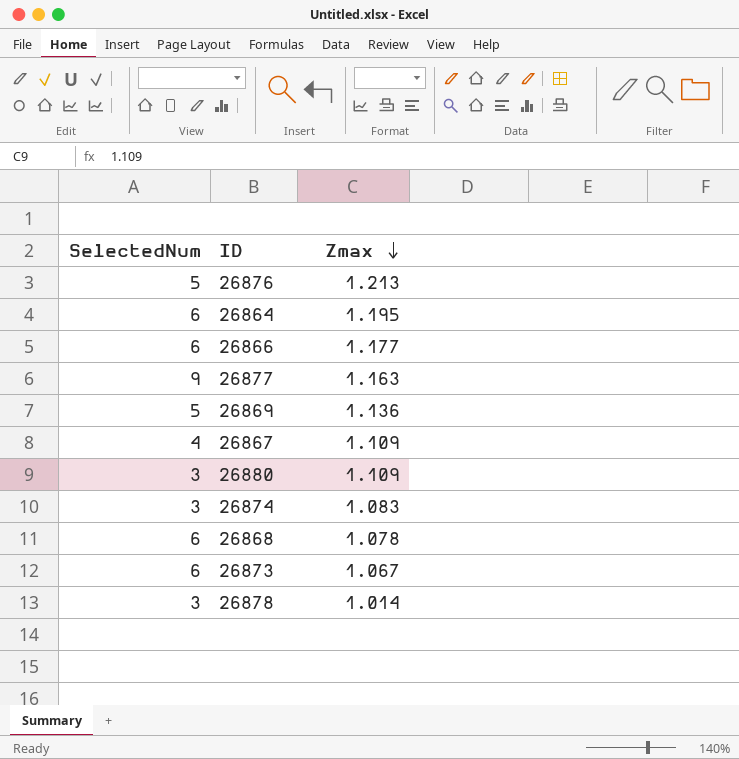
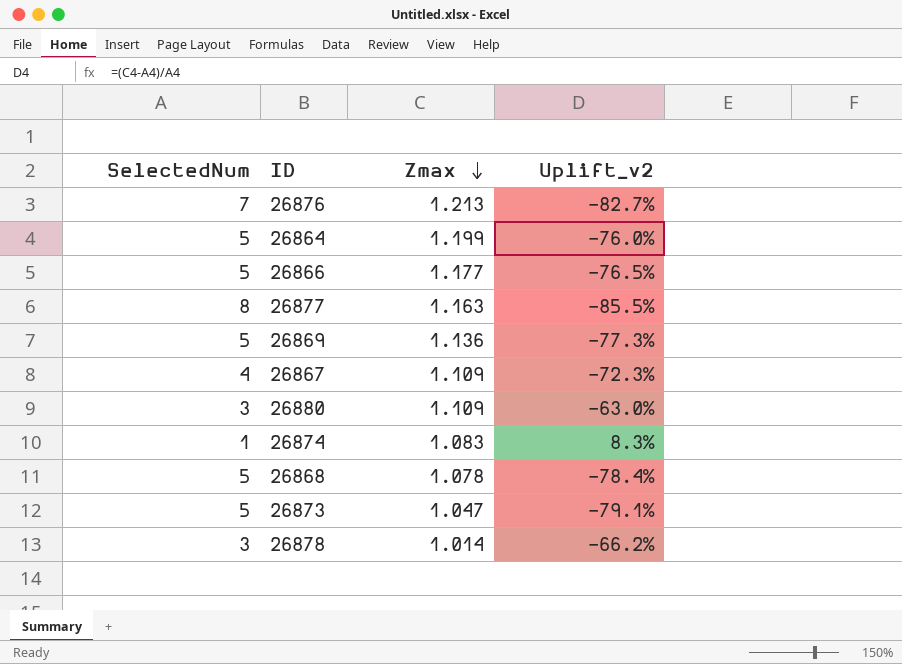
column Uplift_v2 | formula: none -> ([Zmax] - [SelectedNum]) / [SelectedNum]
26876 | SelectedNum: 5 -> 7
26864 | SelectedNum: 6 -> 5
26864 | Zmax: 1.195 -> 1.199
26866 | SelectedNum: 6 -> 5
26877 | SelectedNum: 9 -> 8
26874 | SelectedNum: 3 -> 1
26868 | SelectedNum: 6 -> 5
26873 | SelectedNum: 6 -> 5
26873 | Zmax: 1.067 -> 1.047

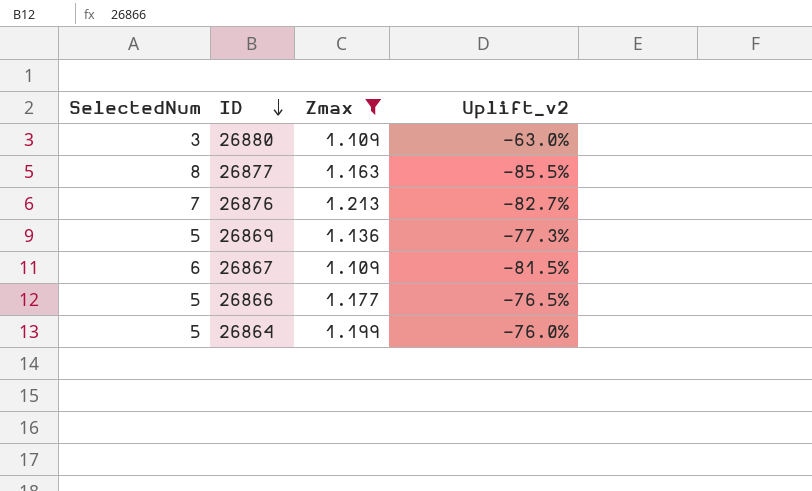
filter: none -> Zmax >= 1.109
row order: Zmax descending -> ID descending
26867 | SelectedNum: 4 -> 6
26867 | Uplift_v2: -72.3% -> -81.5%

